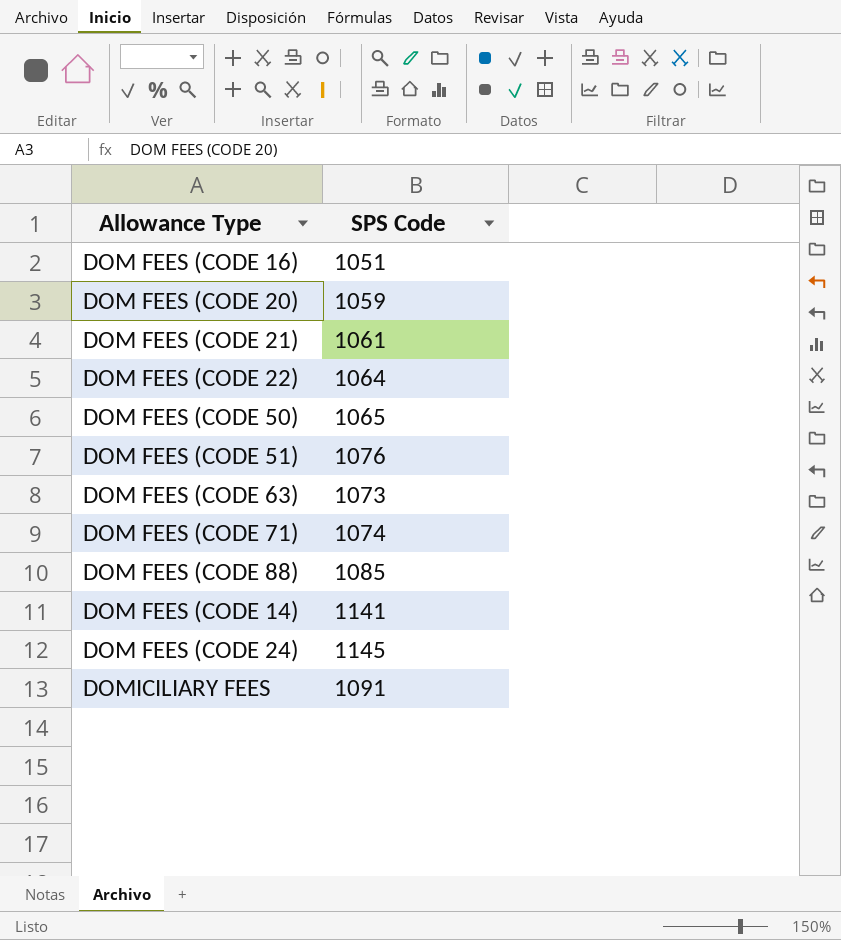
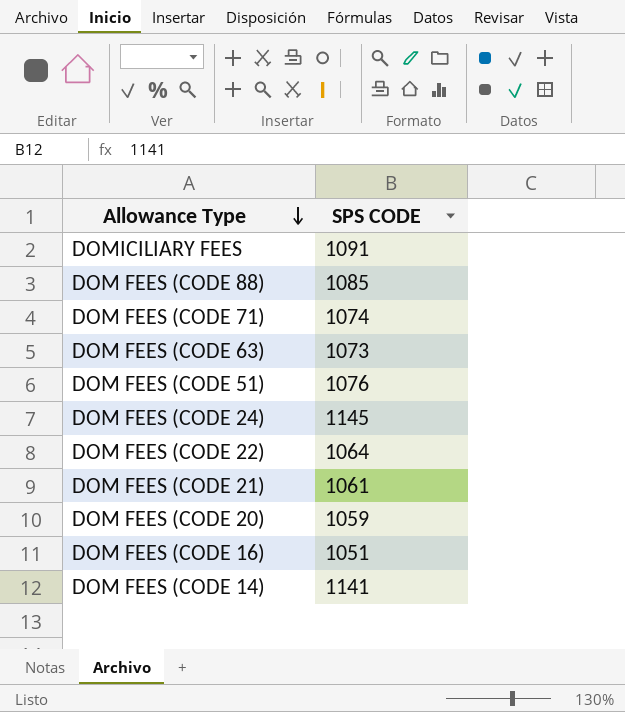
row order: none -> Allowance Type descending
column name: SPS Code -> SPS CODE
row DOM FEES (CODE 50): 1065 -> none

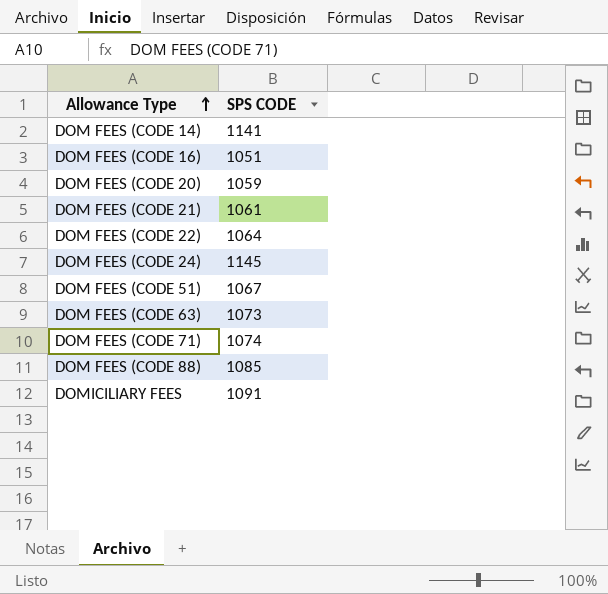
row order: Allowance Type descending -> Allowance Type ascending
DOM FEES (CODE 51) | SPS CODE: 1076 -> 1067

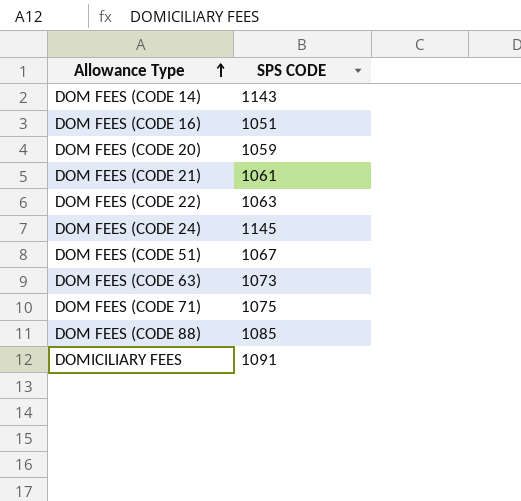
DOM FEES (CODE 14) | SPS CODE: 1141 -> 1143
DOM FEES (CODE 22) | SPS CODE: 1064 -> 1063
DOM FEES (CODE 71) | SPS CODE: 1074 -> 1075

